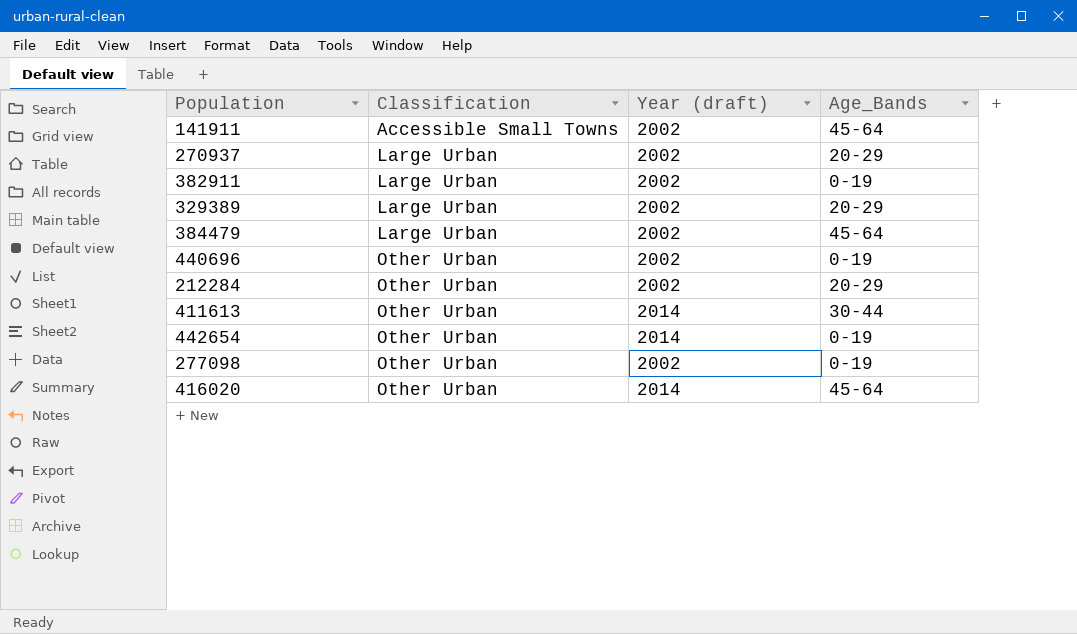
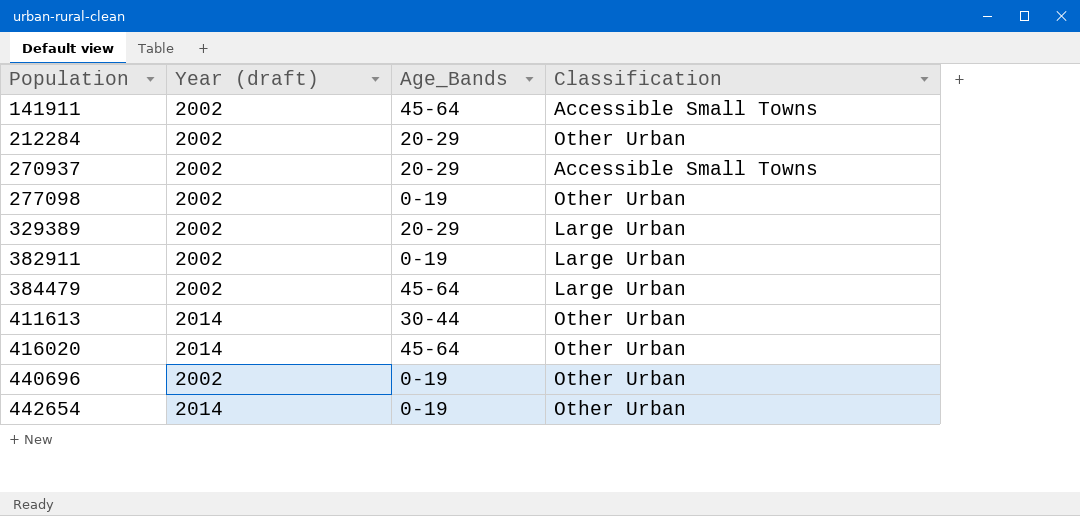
row order: Classification ascending -> Population ascending
column Classification | position: 2 -> 4
270937 | Classification: Large Urban -> Accessible Small Towns

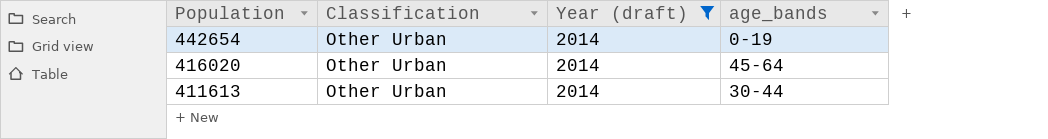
filter: none -> Year (draft) = 2014
row order: Population ascending -> Population descending
column Classification | position: 4 -> 2
column name: Age_Bands -> age_bands

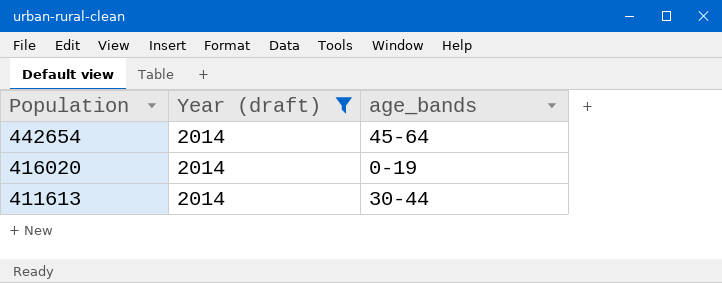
column Classification | position: 2 -> none
442654 | age_bands: 0-19 -> 45-64
416020 | age_bands: 45-64 -> 0-19

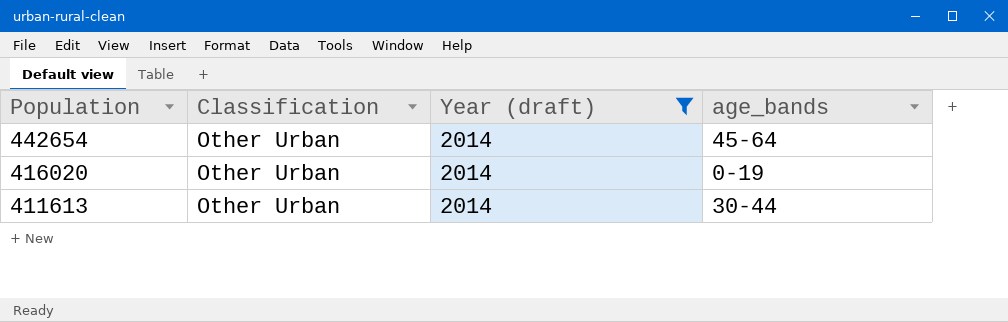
column Classification | position: none -> 2

